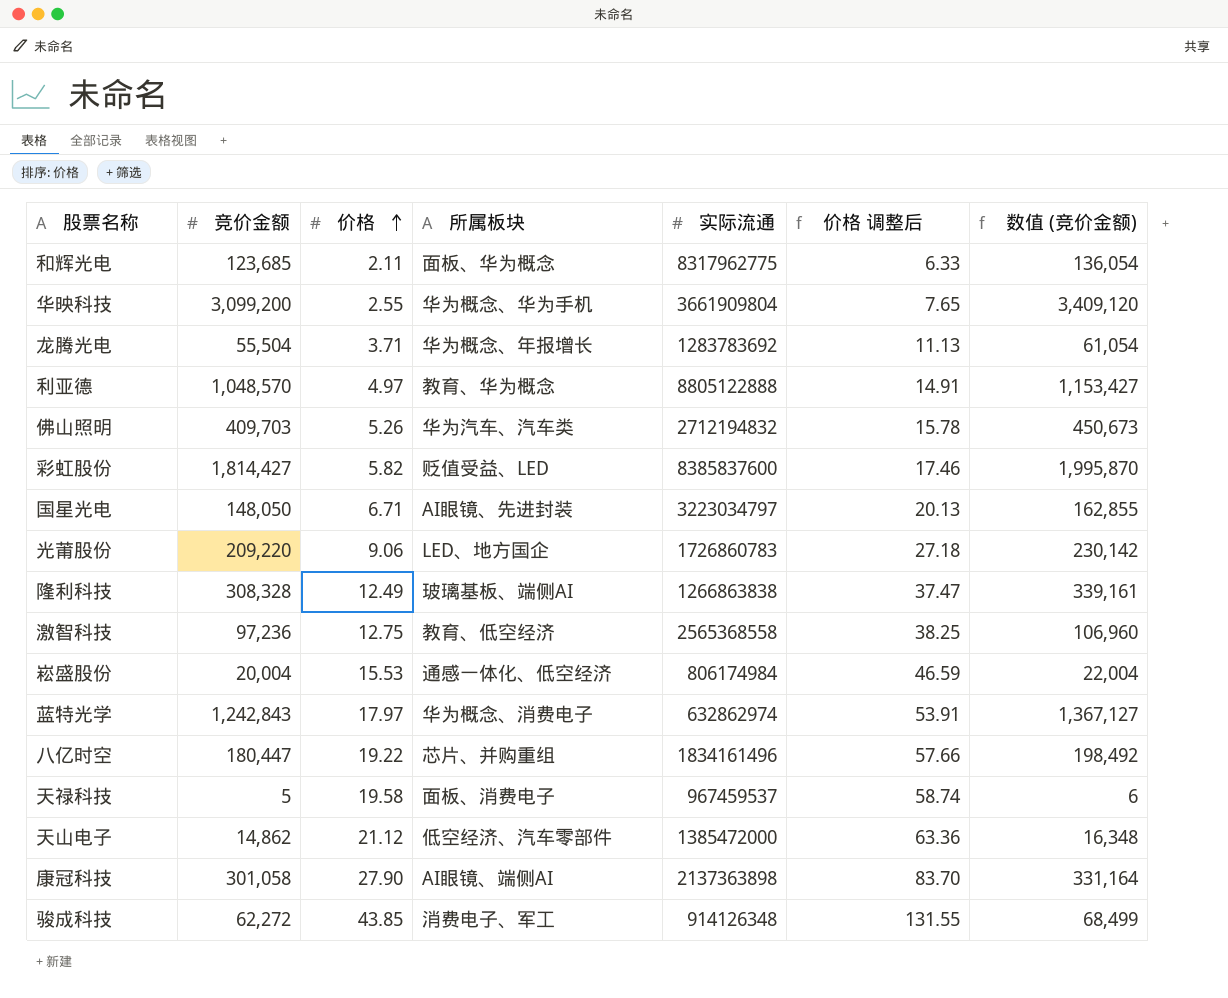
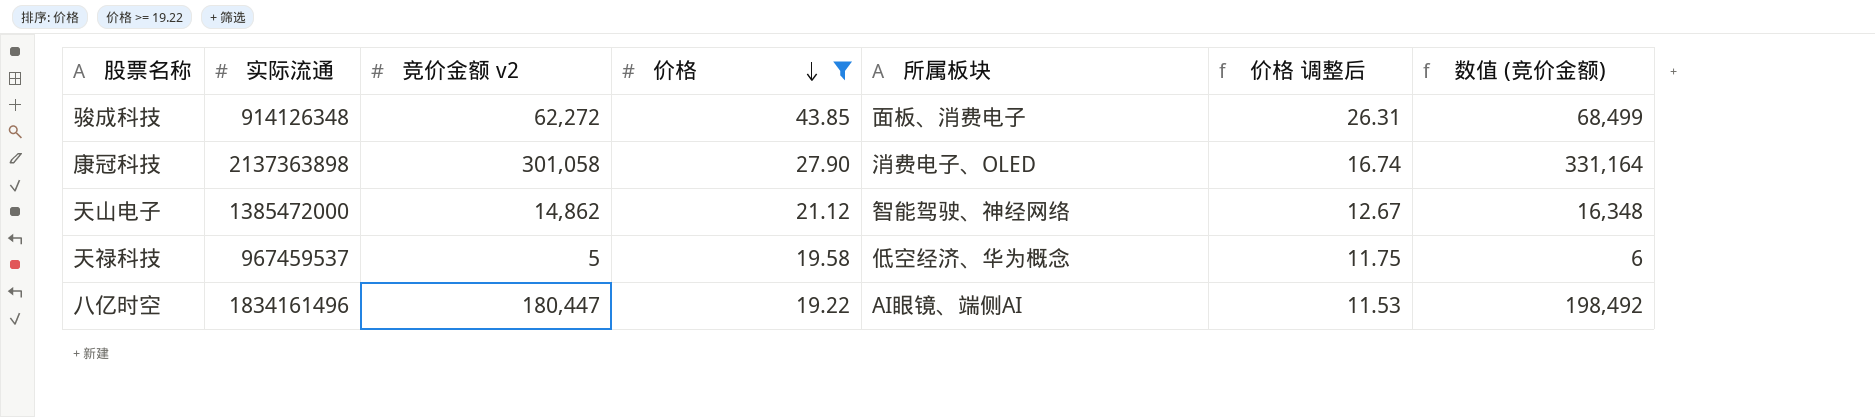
filter: none -> 价格 >= 19.22
row order: 价格 ascending -> 价格 descending
column 实际流通 | position: 5 -> 2
column name: 竞价金额 -> 竞价金额 v2
column 价格 调整后 | formula: [价格] * 3 -> [价格] * 0.6
骏成科技 | 所属板块: 消费电子、军工 -> 面板、消费电子
康冠科技 | 所属板块: AI眼镜、端侧AI -> 消费电子、OLED
天山电子 | 所属板块: 低空经济、汽车零部件 -> 智能驾驶、神经网络
天禄科技 | 所属板块: 面板、消费电子 -> 低空经济、华为概念
八亿时空 | 所属板块: 芯片、并购重组 -> AI眼镜、端侧AI

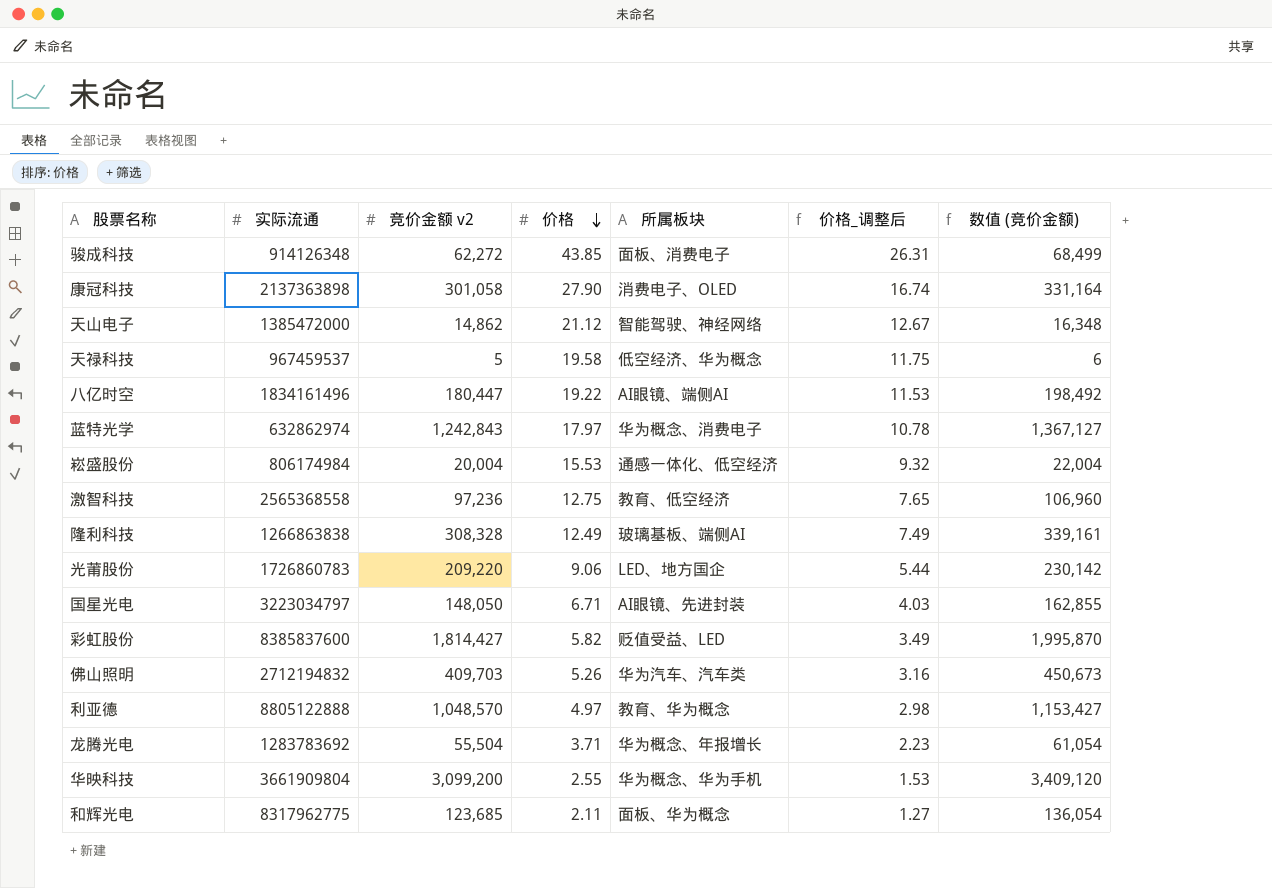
filter: 价格 >= 19.22 -> none
column name: 价格 调整后 -> 价格_调整后

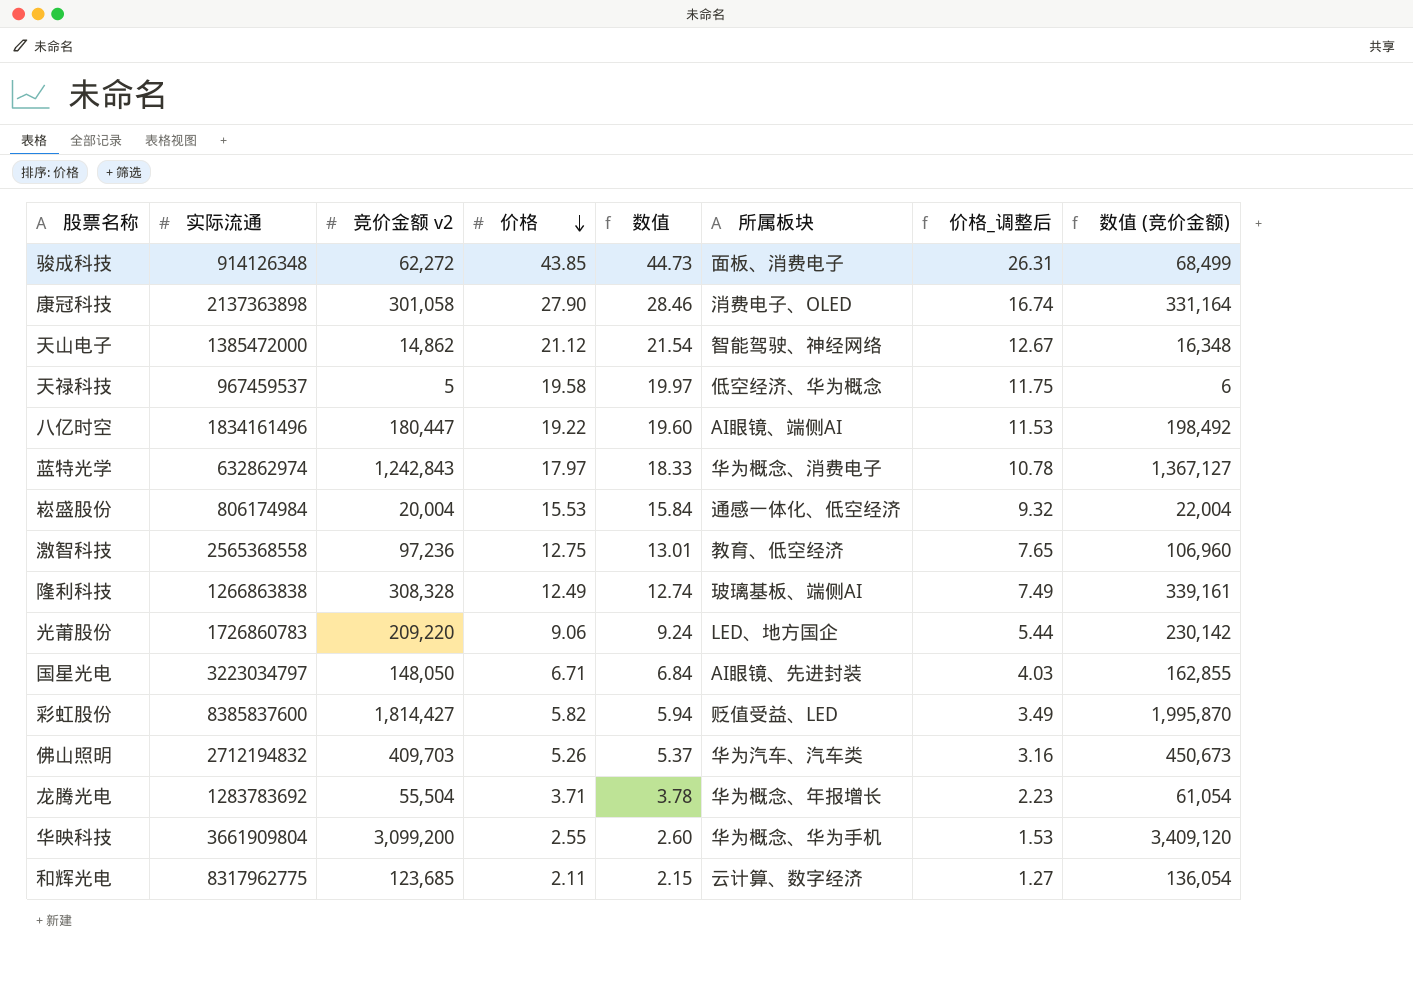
column 数值 | formula: none -> [价格] * 1.02
row 利亚德: 8805122888 | 1,048,570 | 4.97 | 教育、华为概念 | 2.98 | 1,153,427 -> none
和辉光电 | 所属板块: 面板、华为概念 -> 云计算、数字经济

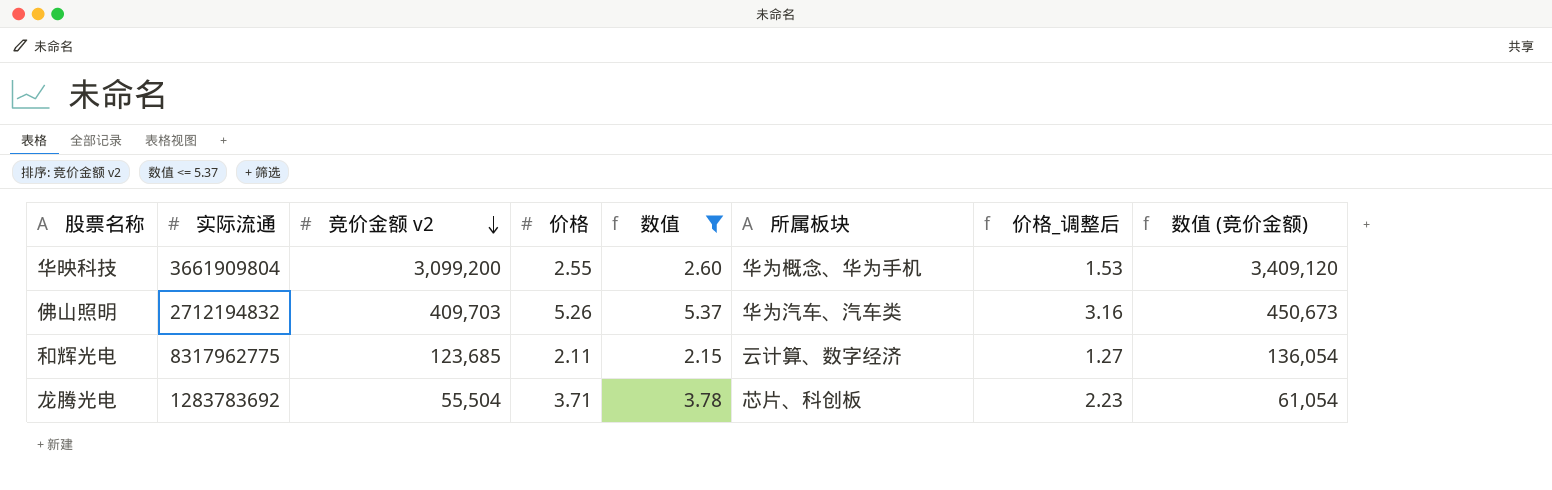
filter: none -> 数值 <= 5.37
row order: 价格 descending -> 竞价金额 v2 descending
龙腾光电 | 所属板块: 华为概念、年报增长 -> 芯片、科创板

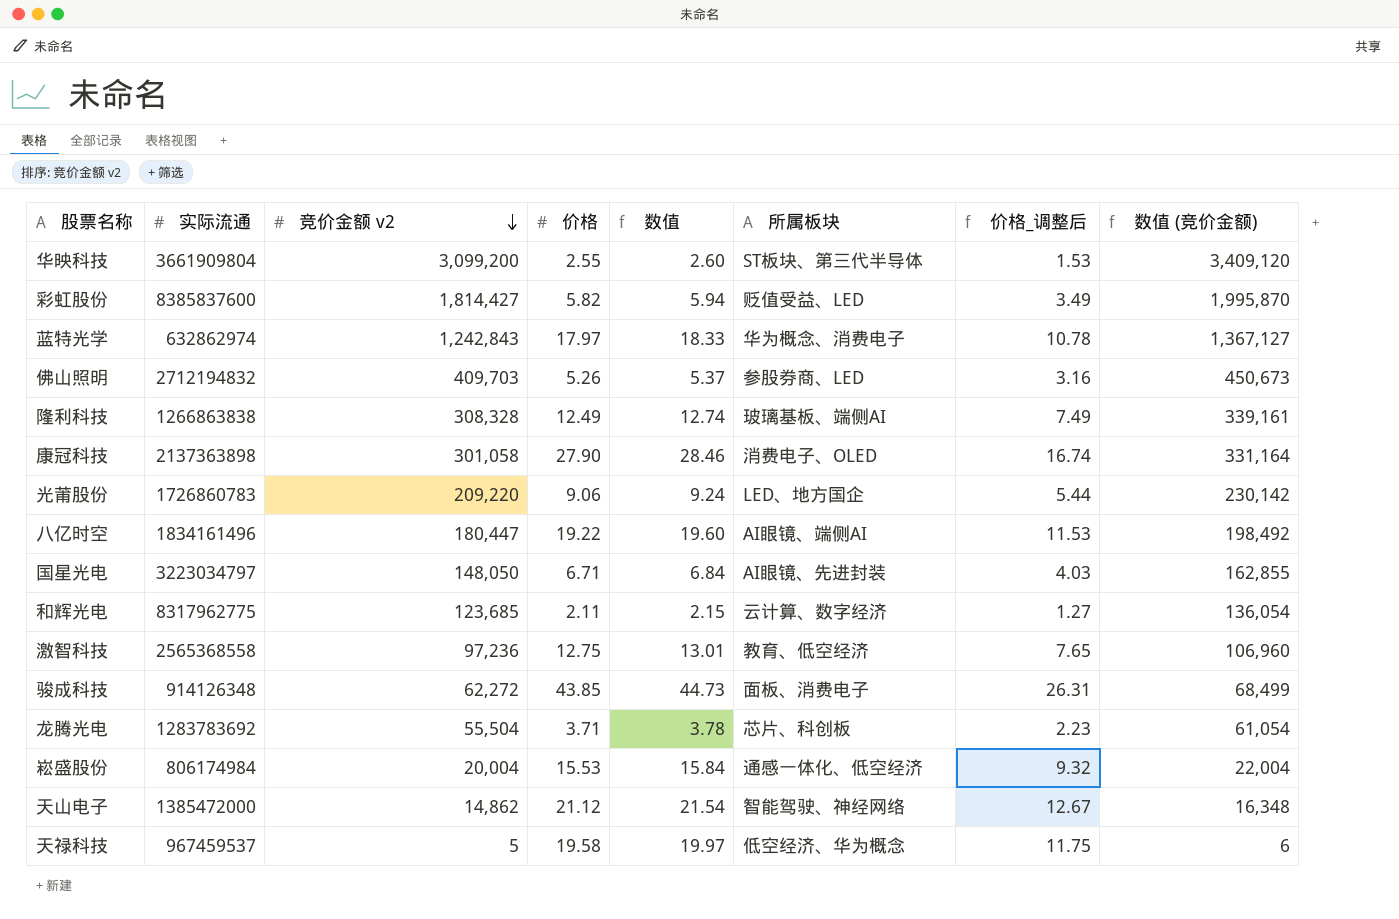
filter: 数值 <= 5.37 -> none
华映科技 | 所属板块: 华为概念、华为手机 -> ST板块、第三代半导体
佛山照明 | 所属板块: 华为汽车、汽车类 -> 参股券商、LED

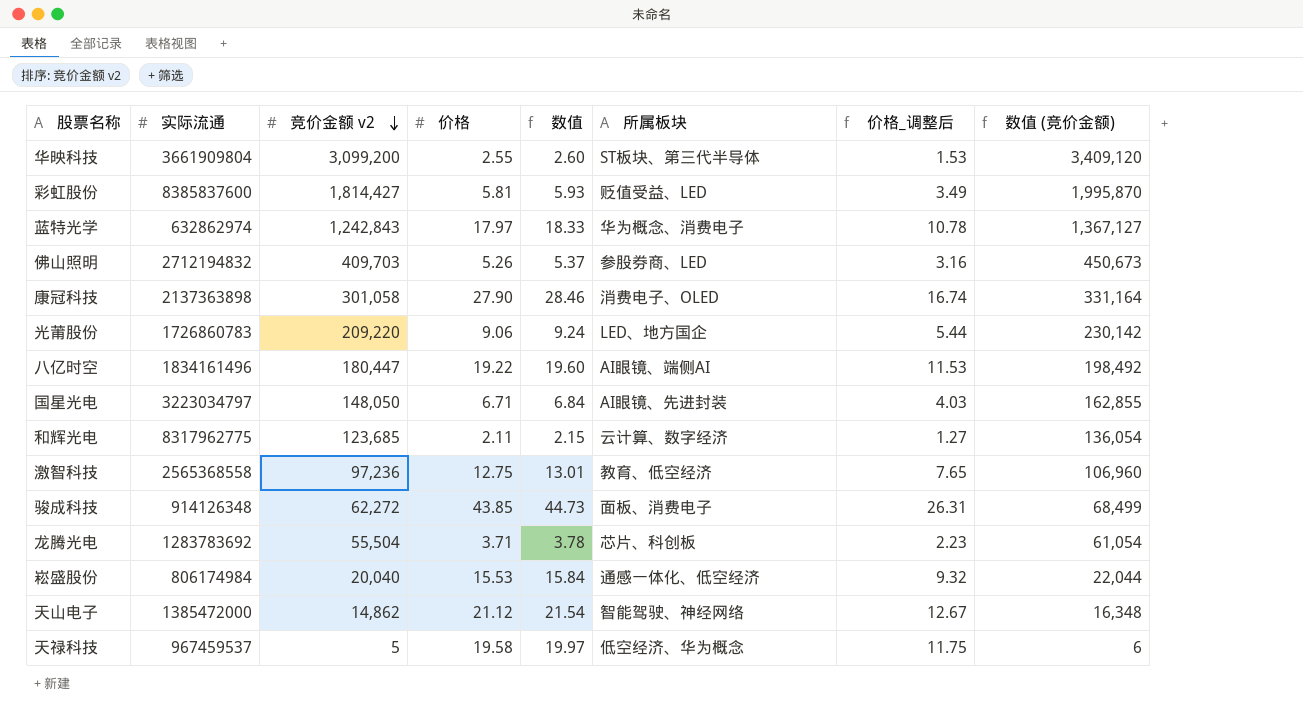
row 隆利科技: 1266863838 | 308,328 | 12.49 | 12.74 | 玻璃基板、端侧AI | 7.49 | 339,161 -> none
彩虹股份 | 价格: 5.82 -> 5.81
彩虹股份 | 数值: 5.94 -> 5.93
崧盛股份 | 竞价金额 v2: 20,004 -> 20,040
崧盛股份 | 数值 (竞价金额): 22,004 -> 22,044

